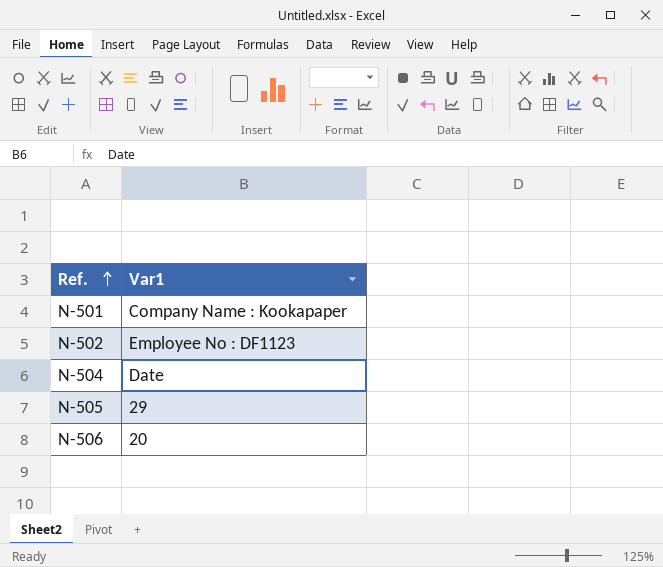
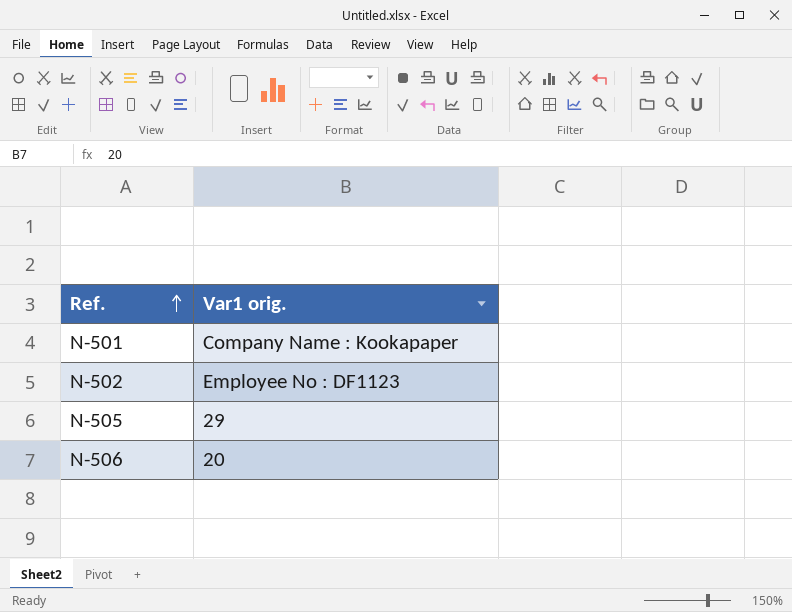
column name: Var1 -> Var1 orig.
row N-504: Date -> none

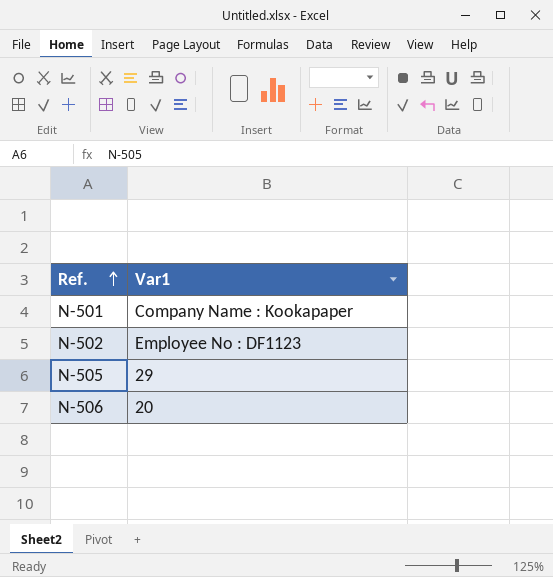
column name: Var1 orig. -> Var1

